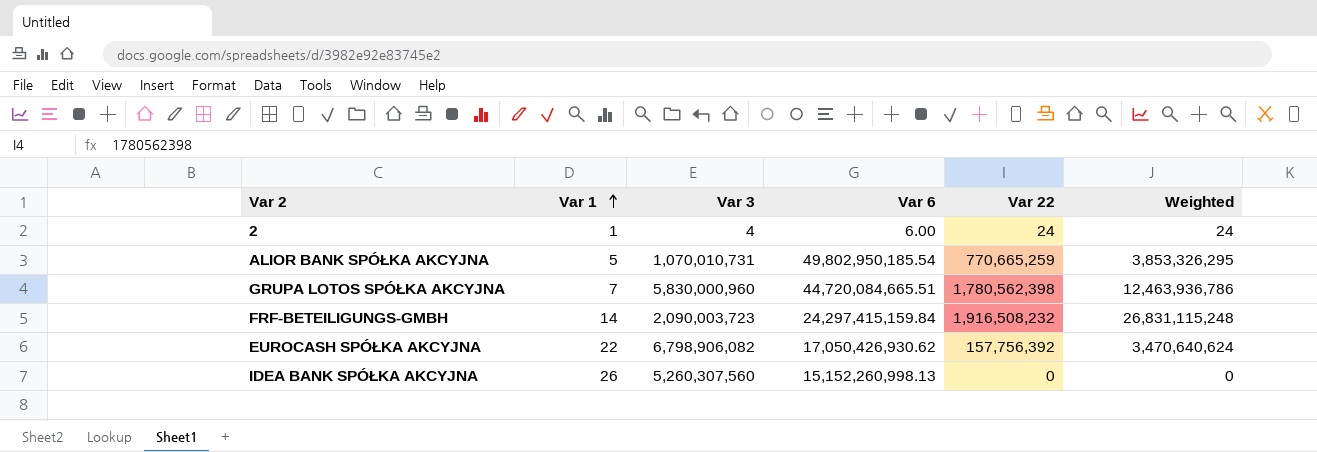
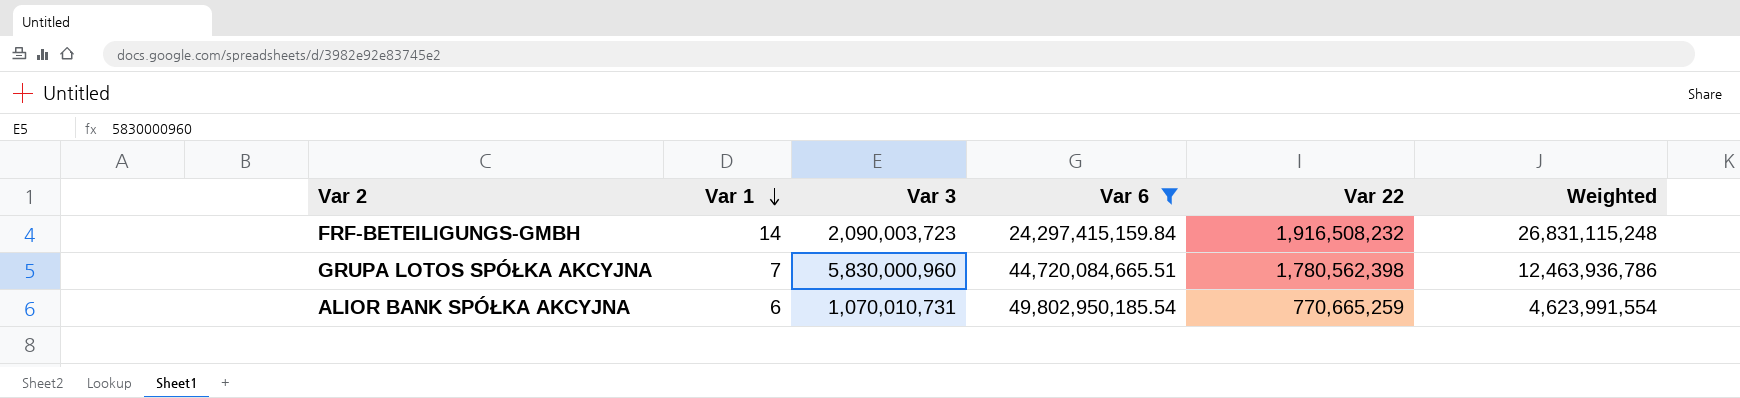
filter: none -> Var 6 >= 24,297,415,159.84
row order: Var 1 ascending -> Var 1 descending
ALIOR BANK SPÓŁKA AKCYJNA | Var 1: 5 -> 6
ALIOR BANK SPÓŁKA AKCYJNA | Weighted: 3,853,326,295 -> 4,623,991,554

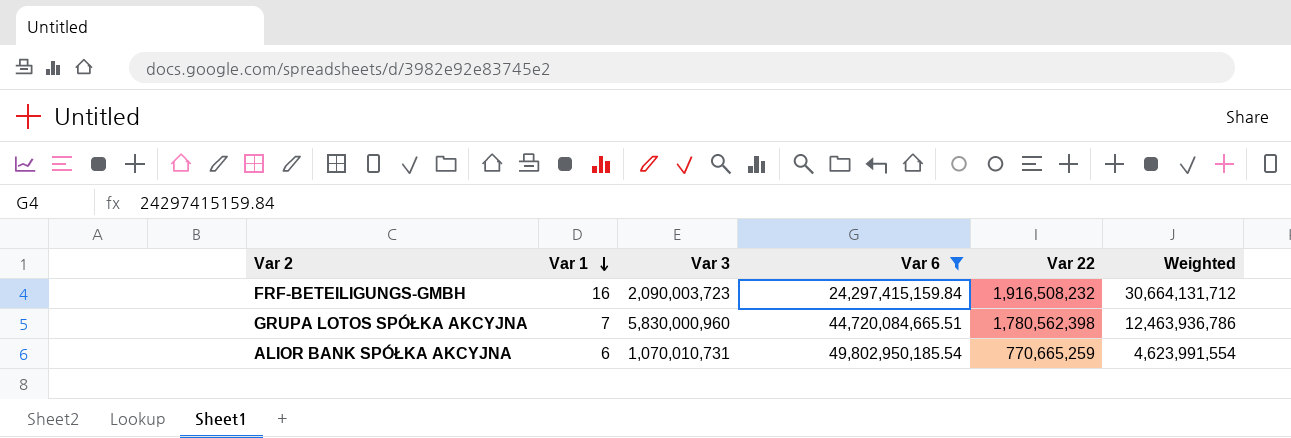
FRF-BETEILIGUNGS-GMBH | Var 1: 14 -> 16
FRF-BETEILIGUNGS-GMBH | Weighted: 26,831,115,248 -> 30,664,131,712

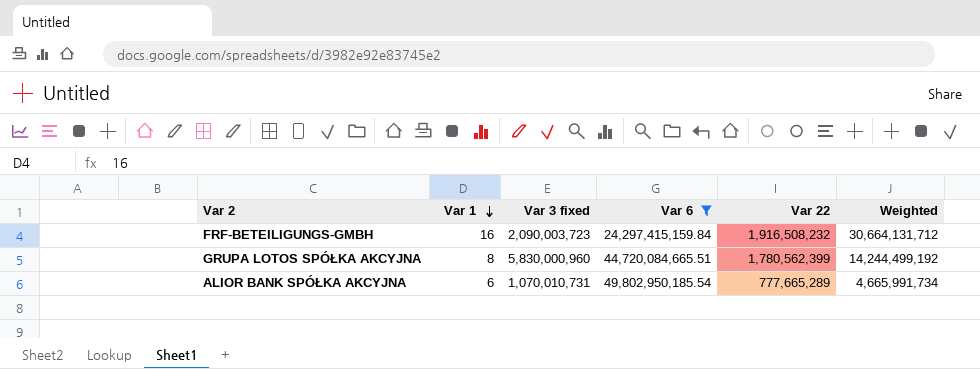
column name: Var 3 -> Var 3 fixed
GRUPA LOTOS SPÓŁKA AKCYJNA | Var 1: 7 -> 8
GRUPA LOTOS SPÓŁKA AKCYJNA | Var 22: 1,780,562,398 -> 1,780,562,399
GRUPA LOTOS SPÓŁKA AKCYJNA | Weighted: 12,463,936,786 -> 14,244,499,192
ALIOR BANK SPÓŁKA AKCYJNA | Var 22: 770,665,259 -> 777,665,289
ALIOR BANK SPÓŁKA AKCYJNA | Weighted: 4,623,991,554 -> 4,665,991,734

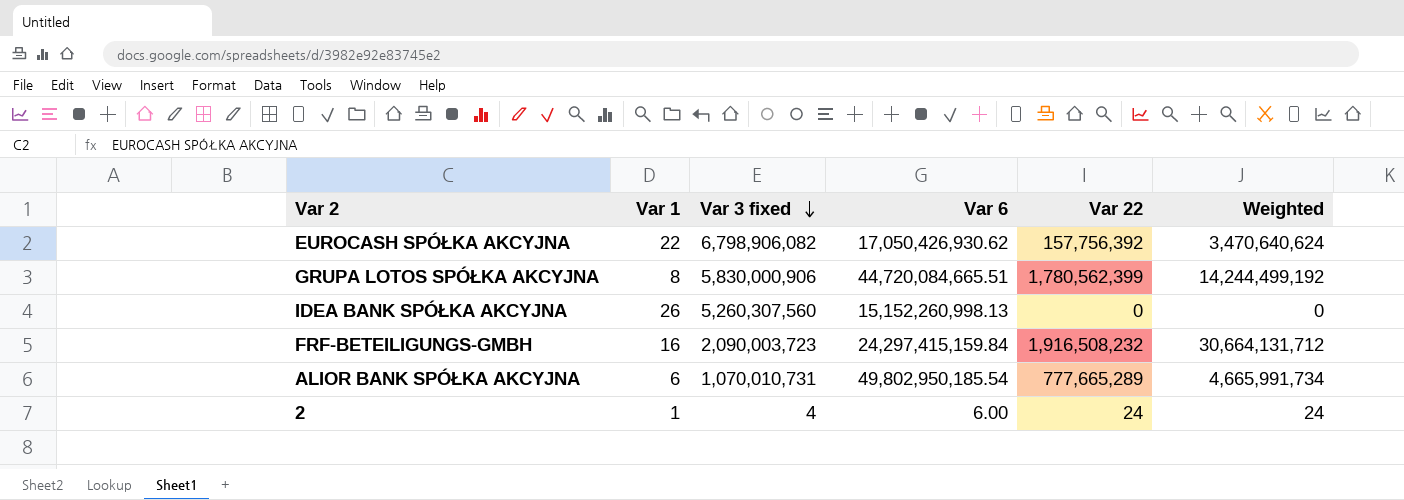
filter: Var 6 >= 24,297,415,159.84 -> none
row order: Var 1 descending -> Var 3 fixed descending
GRUPA LOTOS SPÓŁKA AKCYJNA | Var 3 fixed: 5,830,000,960 -> 5,830,000,906

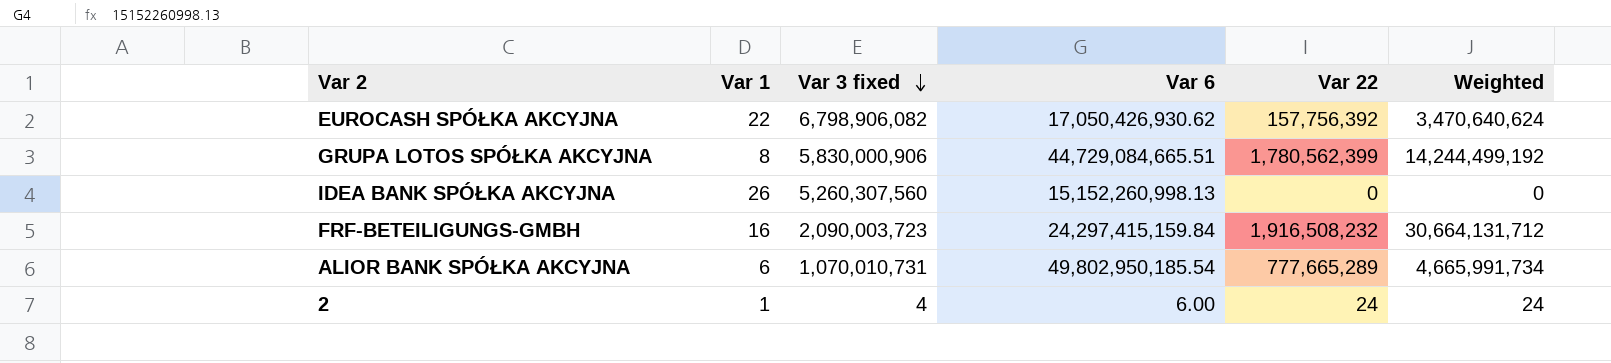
GRUPA LOTOS SPÓŁKA AKCYJNA | Var 6: 44,720,084,665.51 -> 44,729,084,665.51

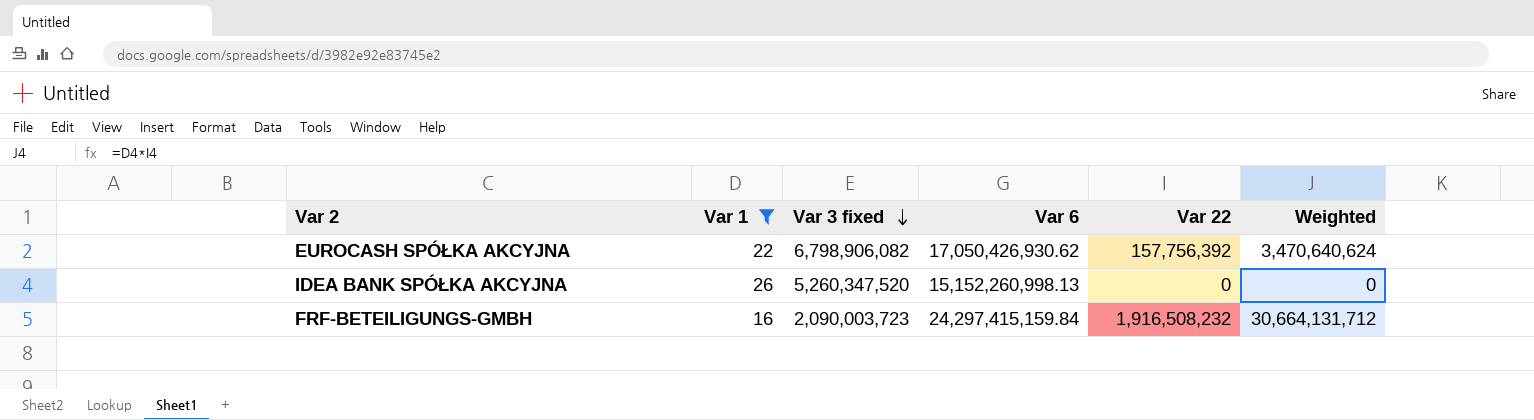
filter: none -> Var 1 >= 16
IDEA BANK SPÓŁKA AKCYJNA | Var 3 fixed: 5,260,307,560 -> 5,260,347,520

